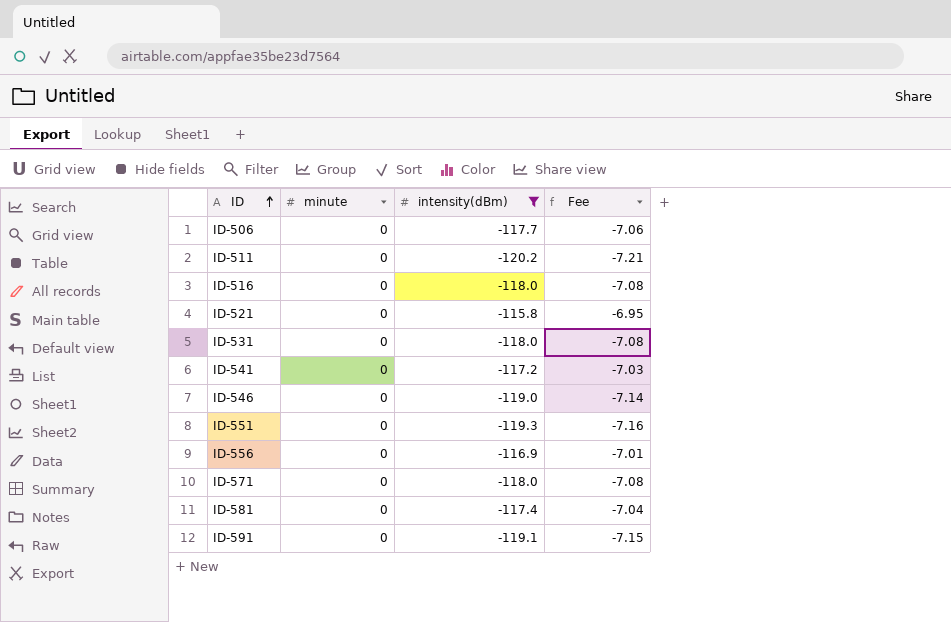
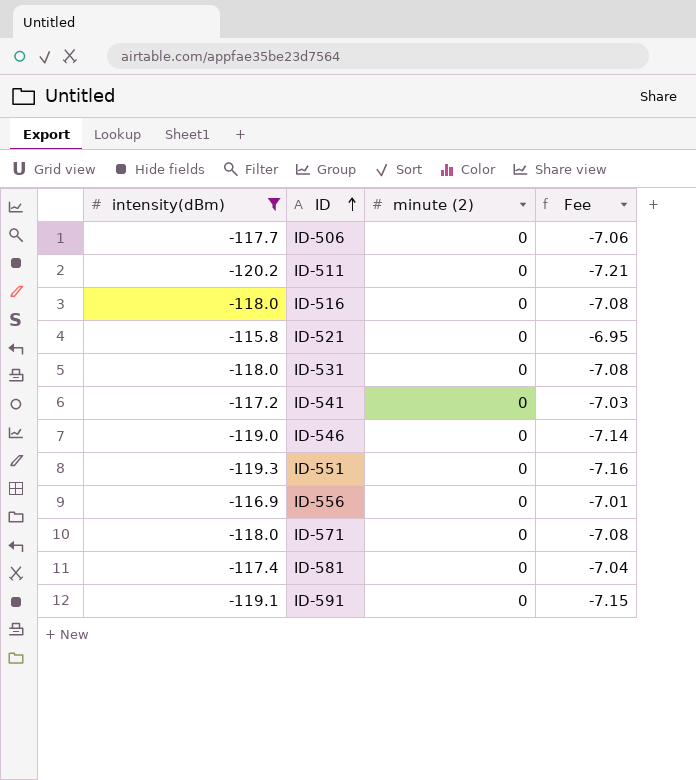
column intensity(dBm) | position: 3 -> 1
column name: minute -> minute (2)

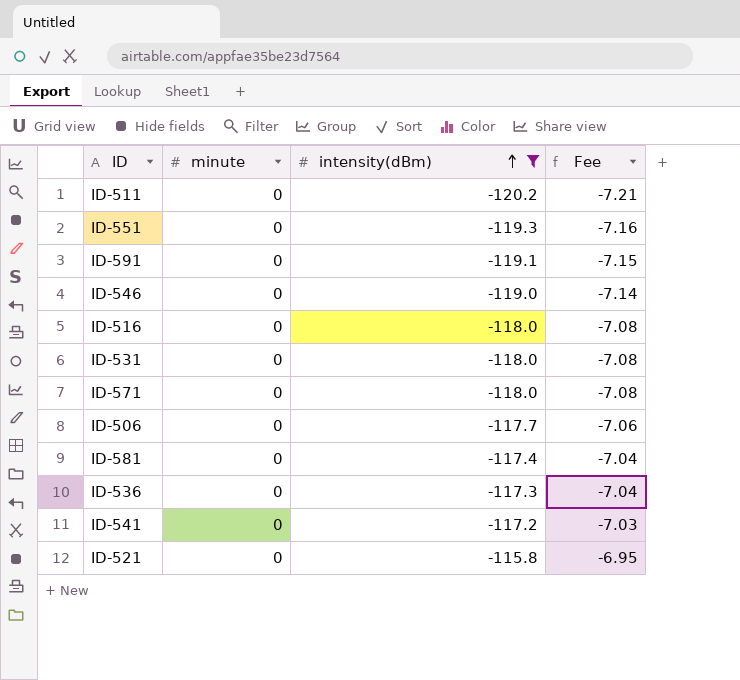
row order: ID ascending -> intensity(dBm) ascending
column name: minute (2) -> minute
column intensity(dBm) | position: 1 -> 3
row ID-556: -116.9 | 0 | -7.01 -> none
row ID-536: none -> 0 | -117.3 | -7.04

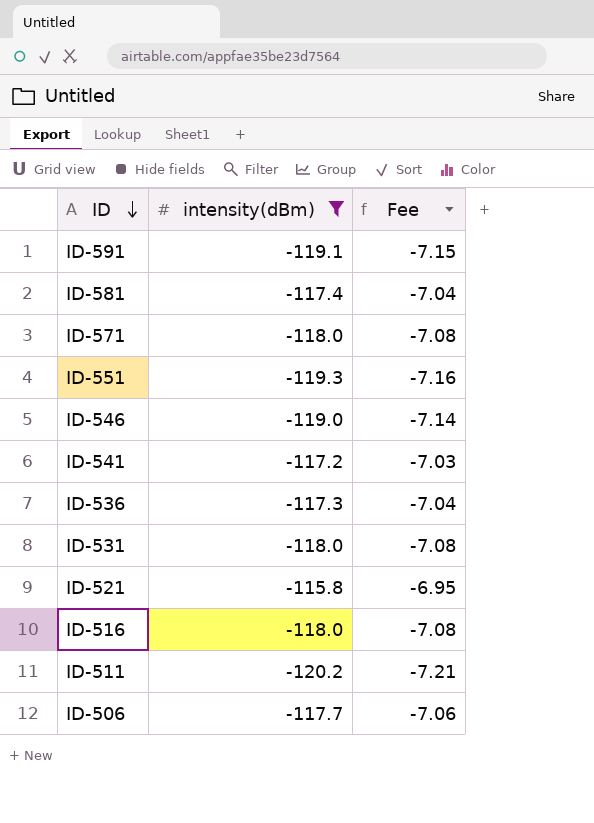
row order: intensity(dBm) ascending -> ID descending
column minute | position: 2 -> none

